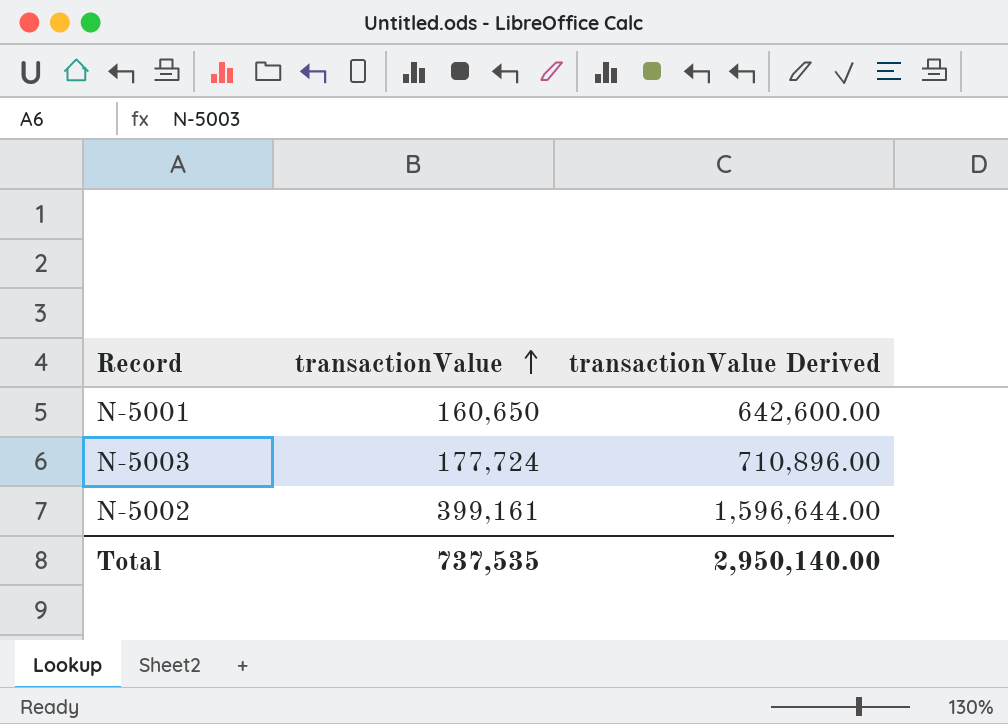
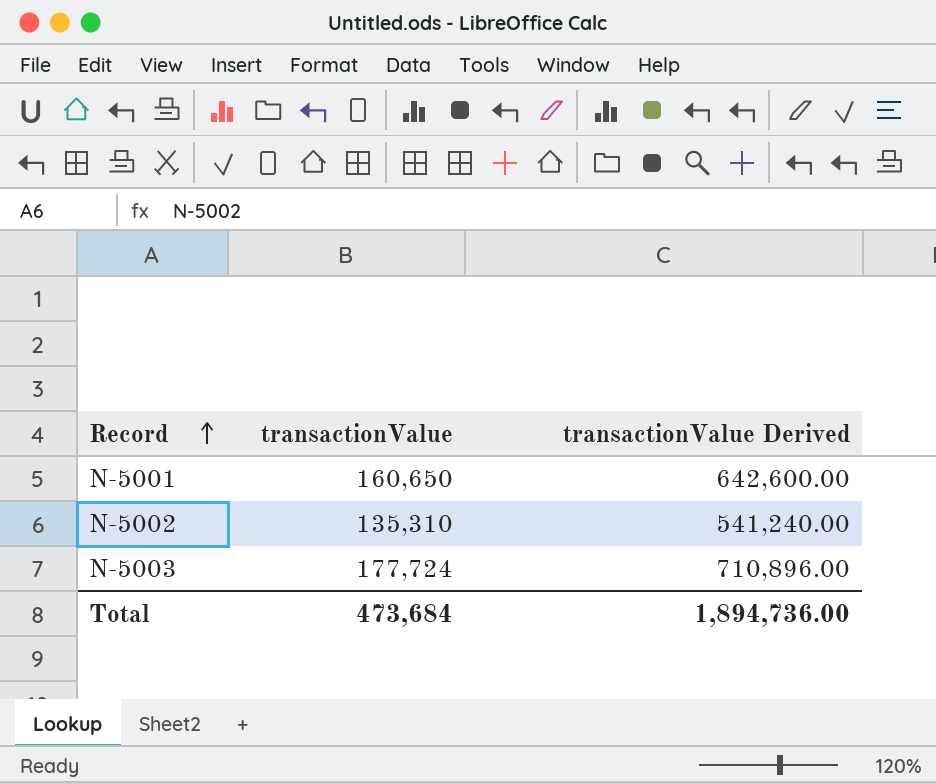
row order: transactionValue ascending -> Record ascending
N-5002 | transactionValue: 399,161 -> 135,310
N-5002 | transactionValue Derived: 1,596,644.00 -> 541,240.00
Total | transactionValue: 737,535 -> 473,684
Total | transactionValue Derived: 2,950,140.00 -> 1,894,736.00

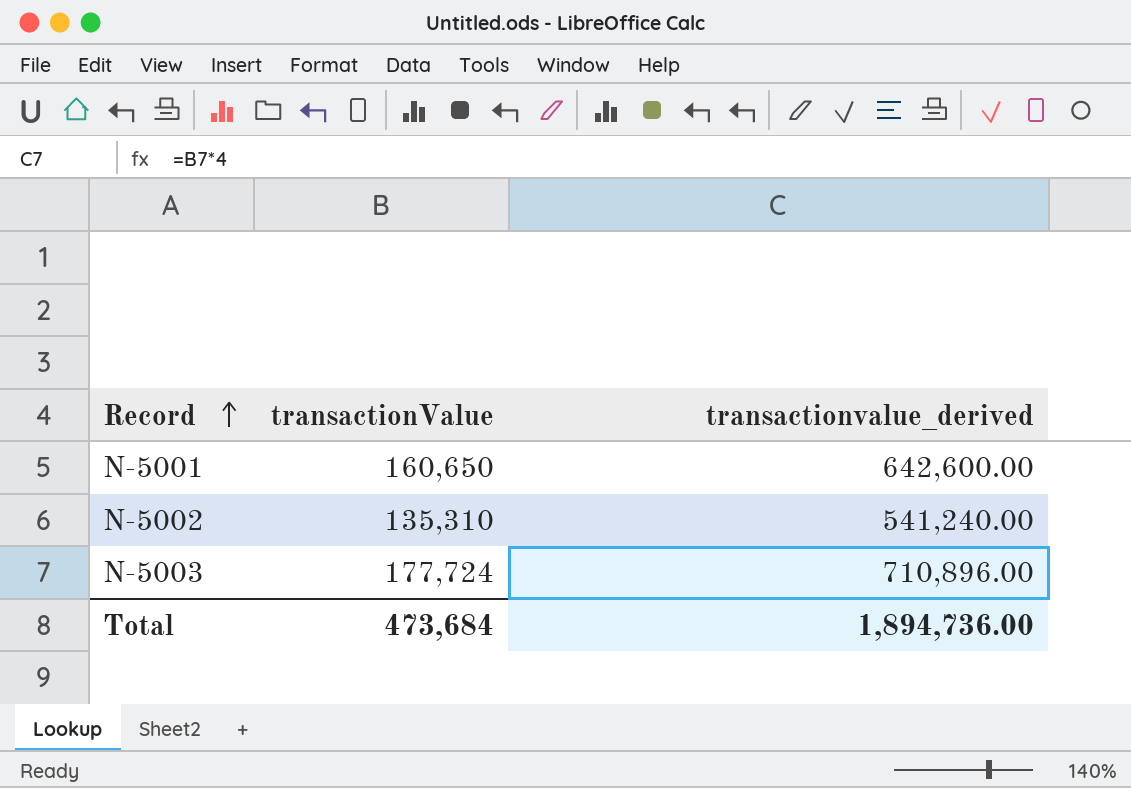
column name: transactionValue Derived -> transactionvalue_derived

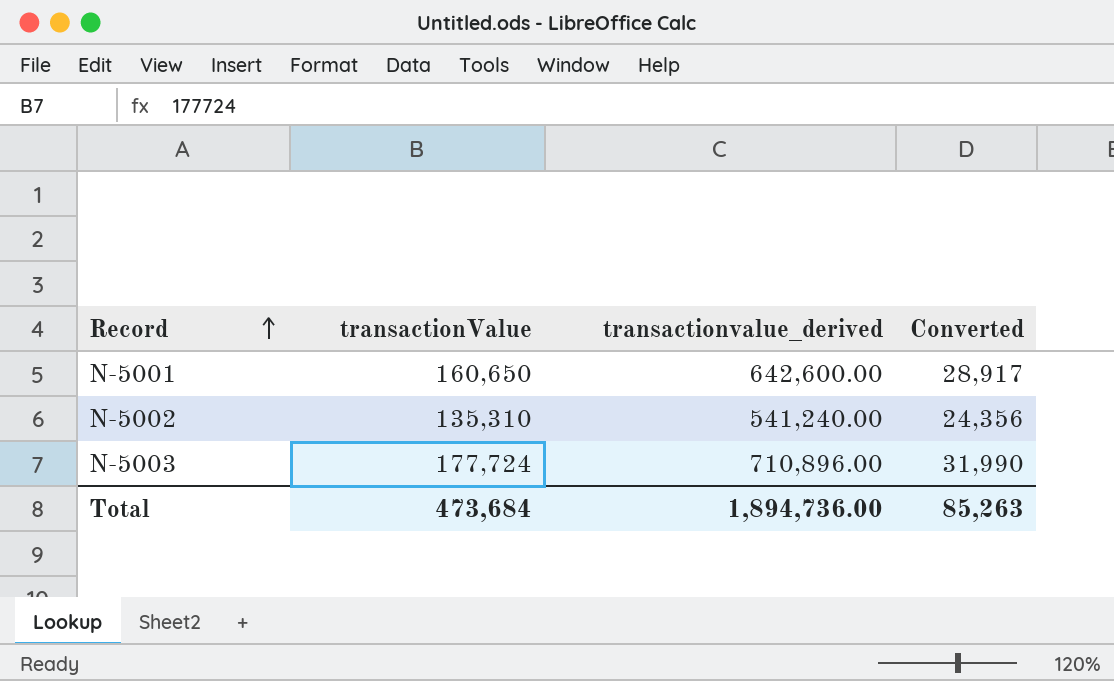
column Converted | formula: none -> [transactionValue] * 0.18

